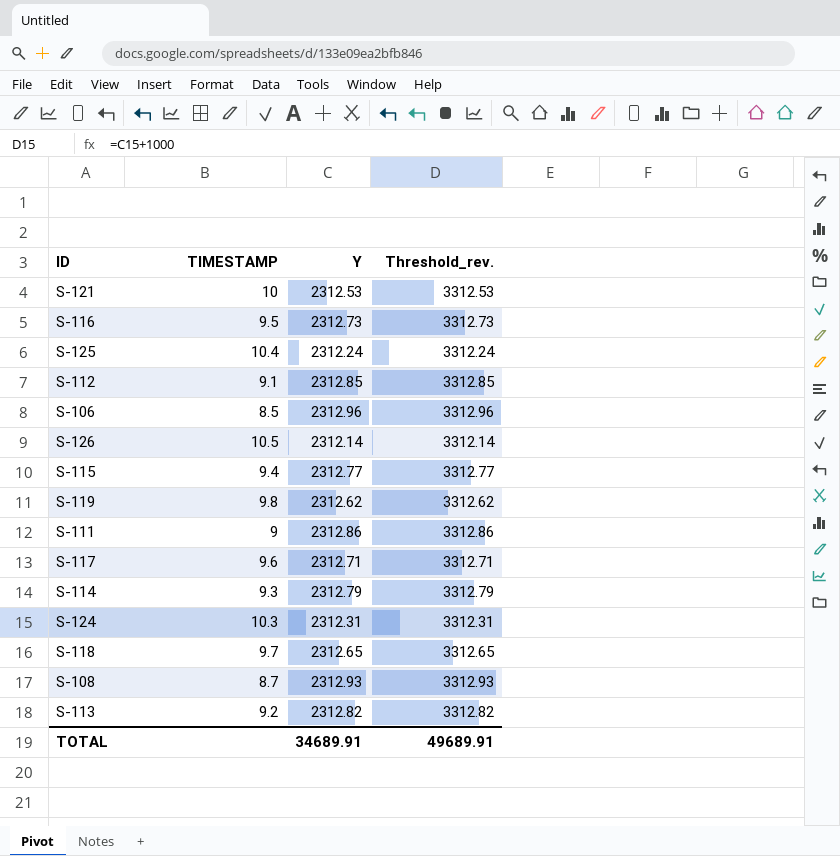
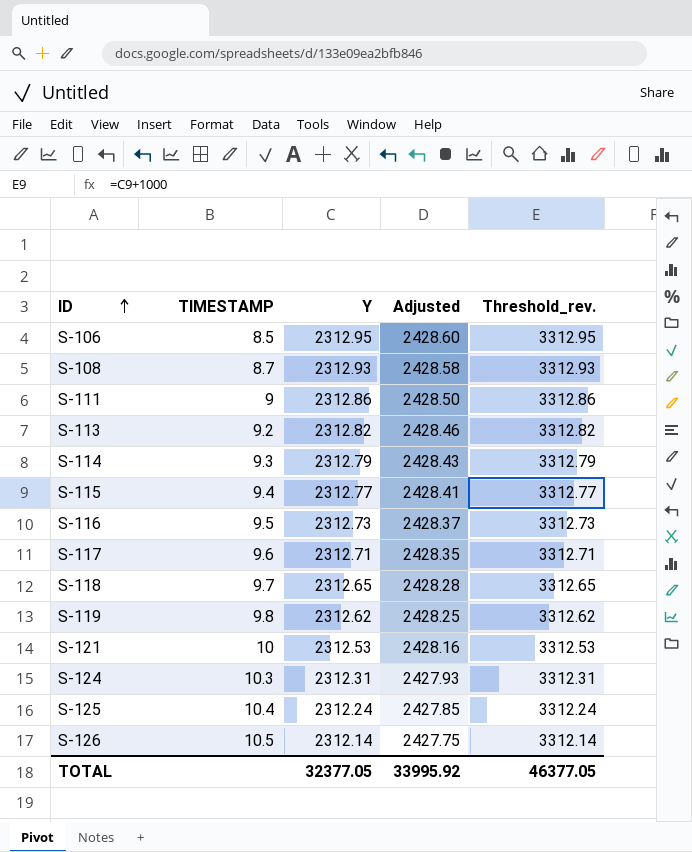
row order: none -> ID ascending
column Adjusted | formula: none -> [Y] * 1.05
row S-112: 9.1 | 2312.85 | 3312.85 -> none
S-106 | Y: 2312.96 -> 2312.95
S-106 | Threshold_rev.: 3312.96 -> 3312.95
TOTAL | Y: 34689.91 -> 32377.05
TOTAL | Threshold_rev.: 49689.91 -> 46377.05

